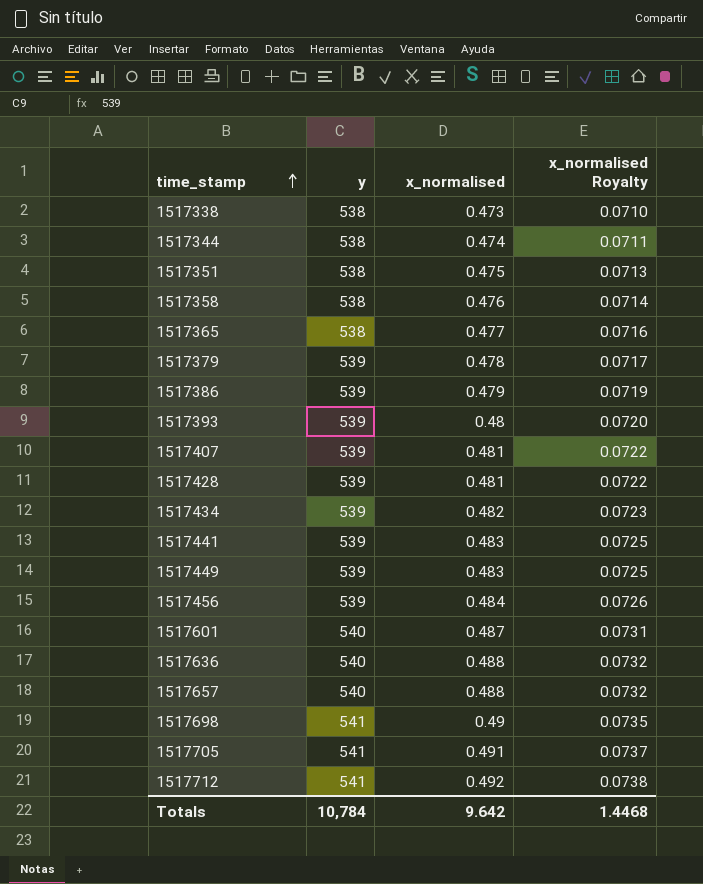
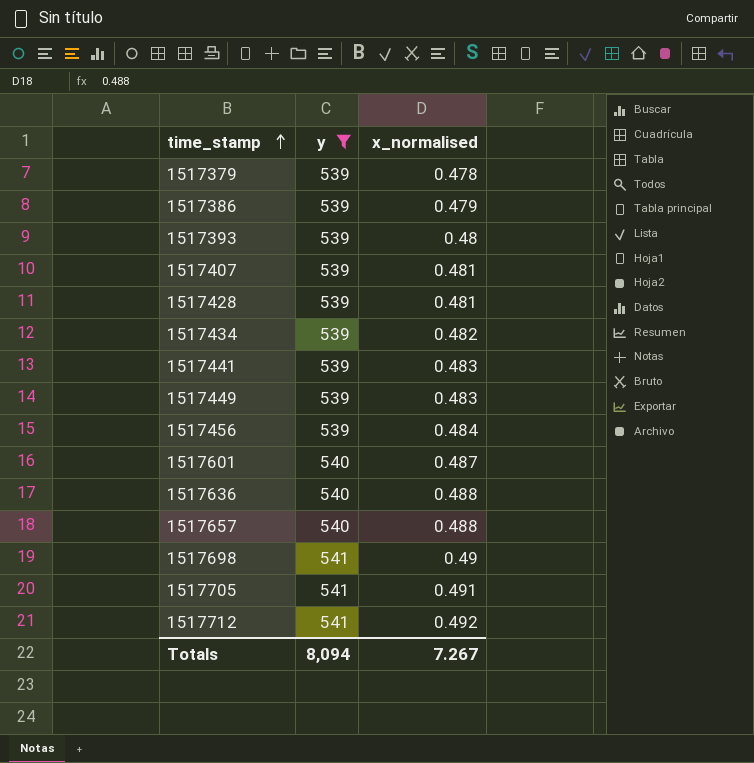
filter: none -> y != 538
column x_normalised Royalty | formula: [x_normalised] * 0.15 -> none
Totals | y: 10,784 -> 8,094
Totals | x_normalised: 9.642 -> 7.267

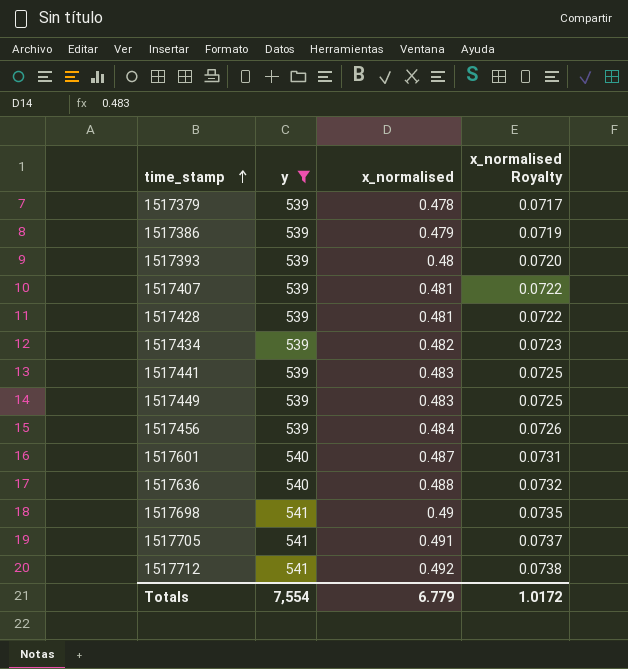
column x_normalised Royalty | formula: none -> [x_normalised] * 0.15
row 1517657: 540 | 0.488 -> none
Totals | y: 8,094 -> 7,554
Totals | x_normalised: 7.267 -> 6.779

